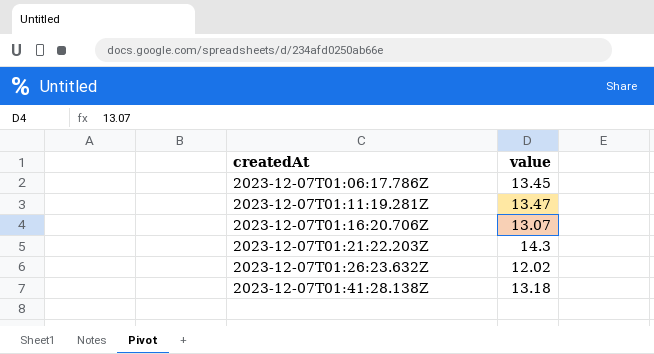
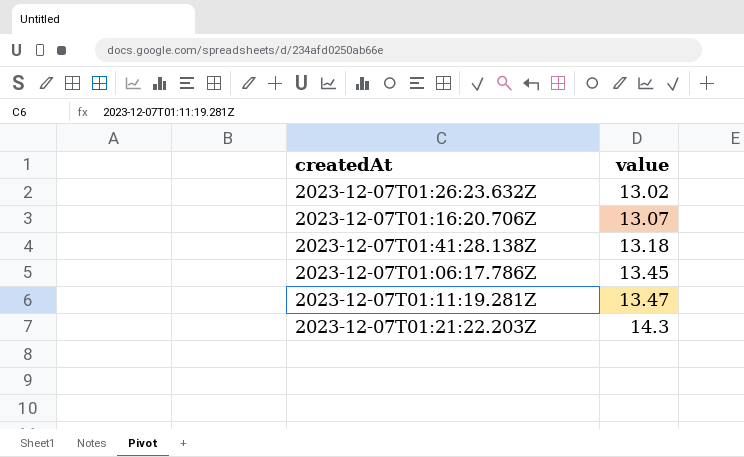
row order: createdAt ascending -> value ascending
2023-12-07T01:26:23.632Z | value: 12.02 -> 13.02

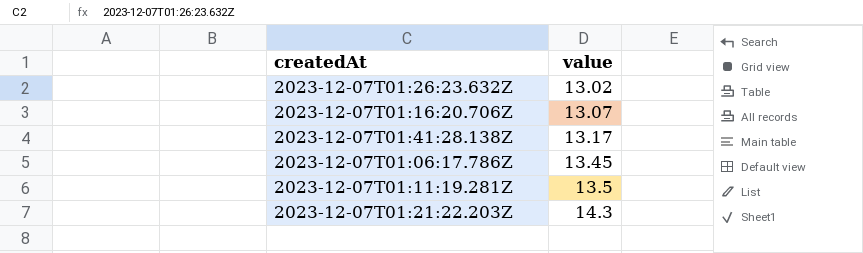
2023-12-07T01:41:28.138Z | value: 13.18 -> 13.17
2023-12-07T01:11:19.281Z | value: 13.47 -> 13.5

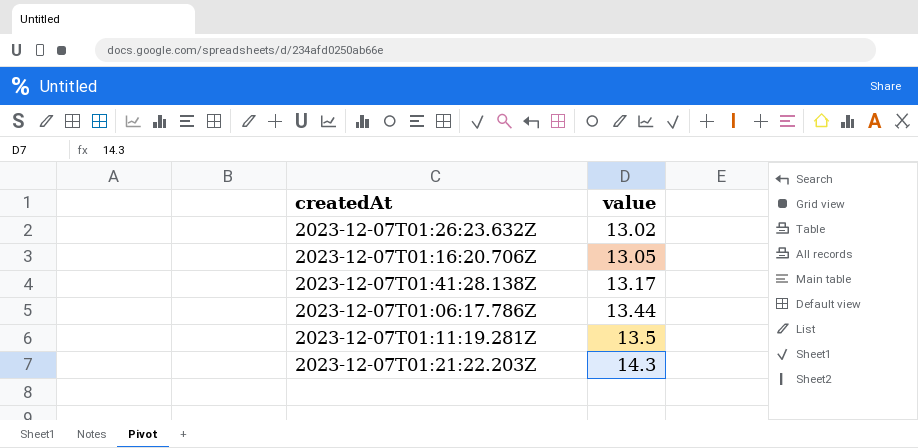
2023-12-07T01:16:20.706Z | value: 13.07 -> 13.05
2023-12-07T01:06:17.786Z | value: 13.45 -> 13.44

